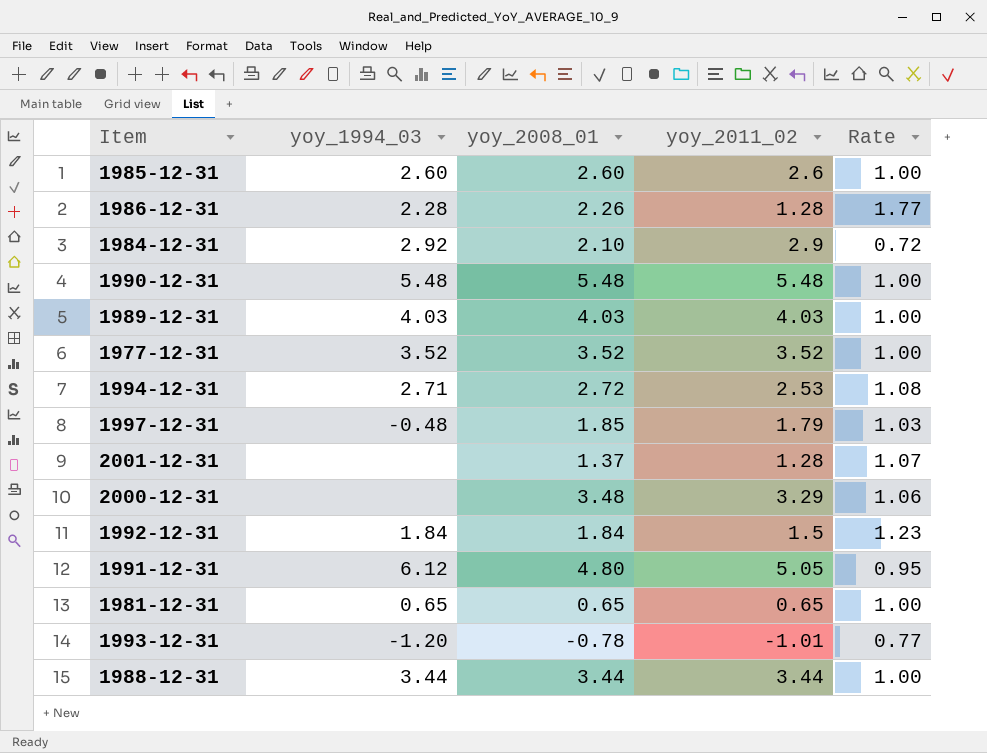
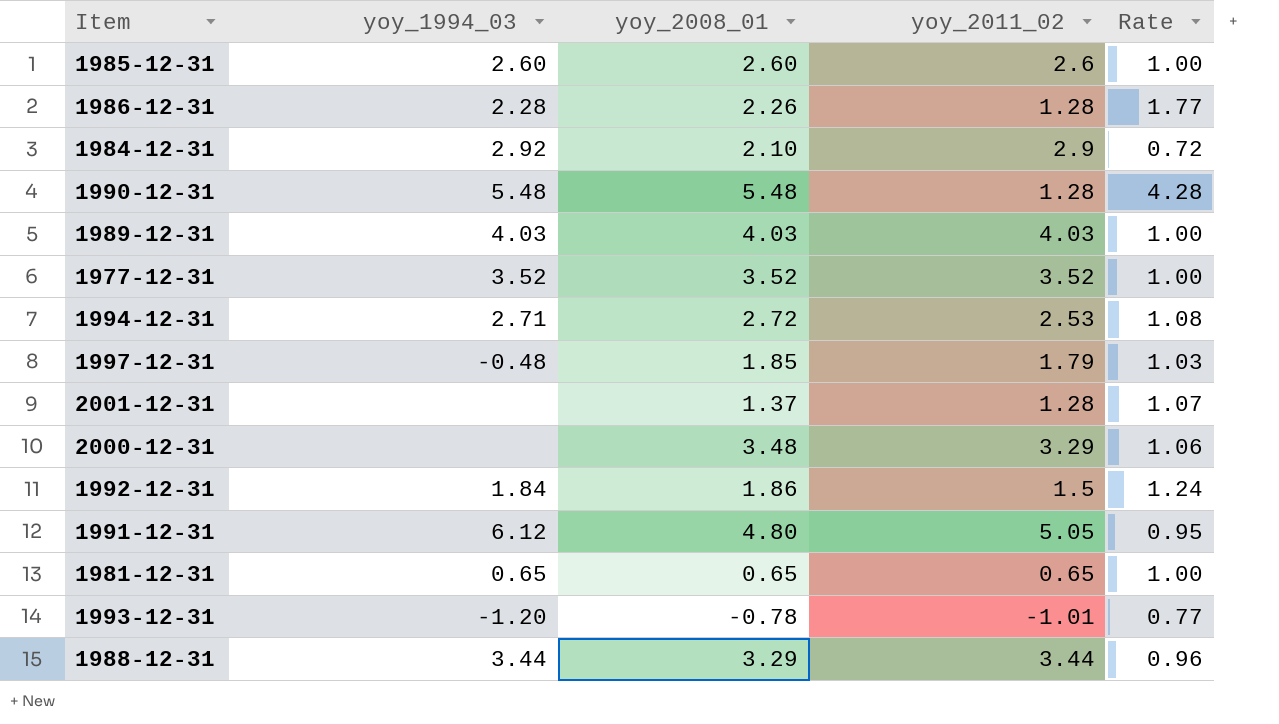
1990-12-31 | yoy_2011_02: 5.48 -> 1.28
1990-12-31 | Rate: 1.00 -> 4.28
1992-12-31 | yoy_2008_01: 1.84 -> 1.86
1992-12-31 | Rate: 1.23 -> 1.24
1988-12-31 | yoy_2008_01: 3.44 -> 3.29
1988-12-31 | Rate: 1.00 -> 0.96

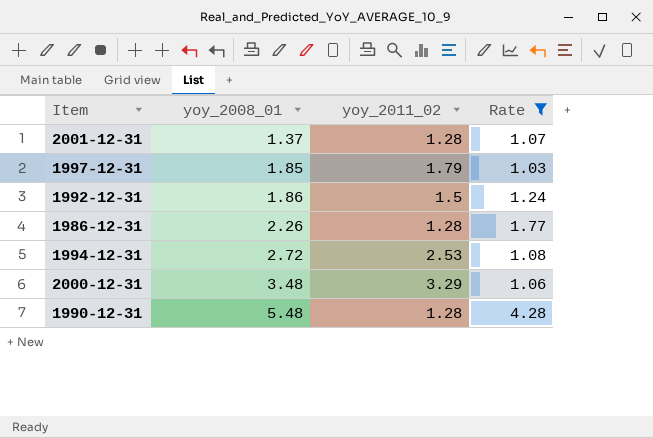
filter: none -> Rate >= 1.03
row order: none -> yoy_2008_01 ascending
column yoy_1994_03 | position: 2 -> none

